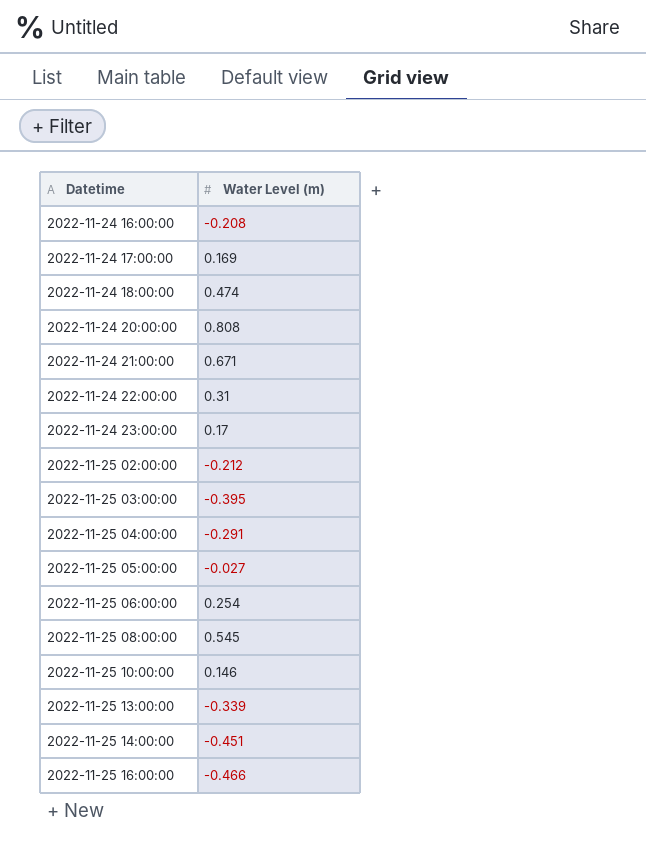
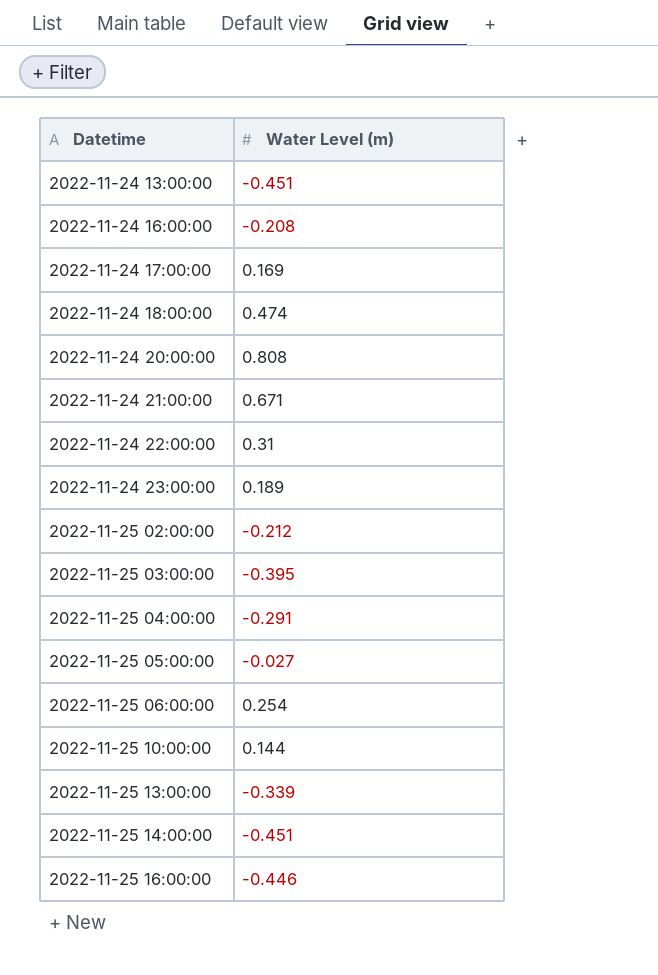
row 2022-11-25 08:00:00: 0.545 -> none
row 2022-11-24 13:00:00: none -> -0.451
2022-11-24 23:00:00 | Water Level (m): 0.17 -> 0.189
2022-11-25 10:00:00 | Water Level (m): 0.146 -> 0.144
2022-11-25 16:00:00 | Water Level (m): -0.466 -> -0.446

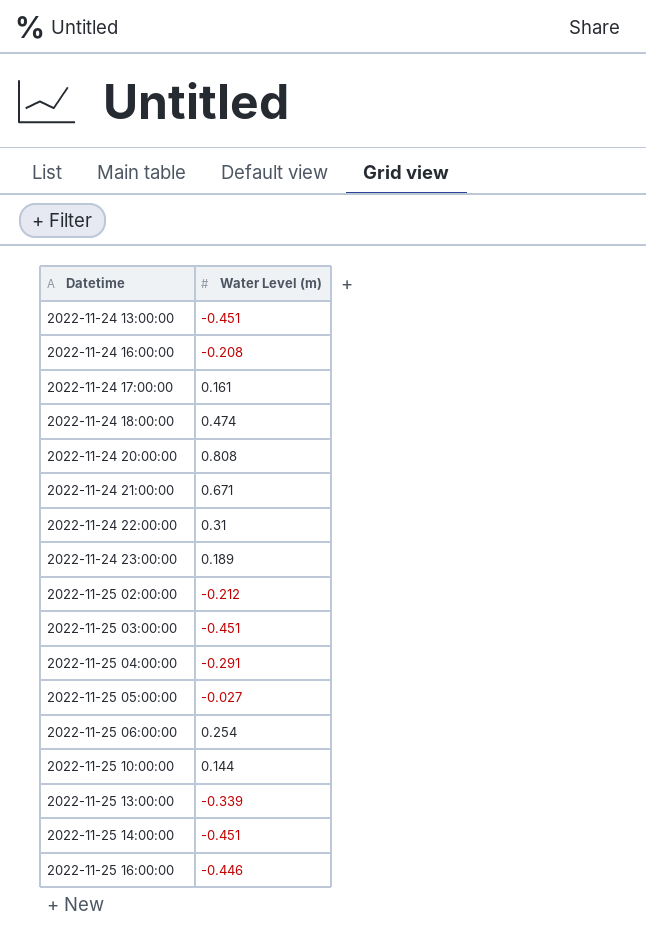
2022-11-24 17:00:00 | Water Level (m): 0.169 -> 0.161
2022-11-25 03:00:00 | Water Level (m): -0.395 -> -0.451

